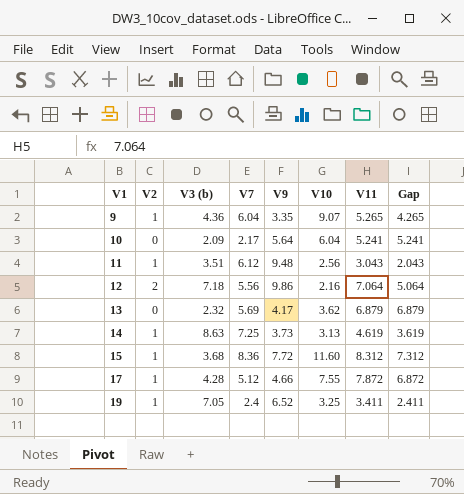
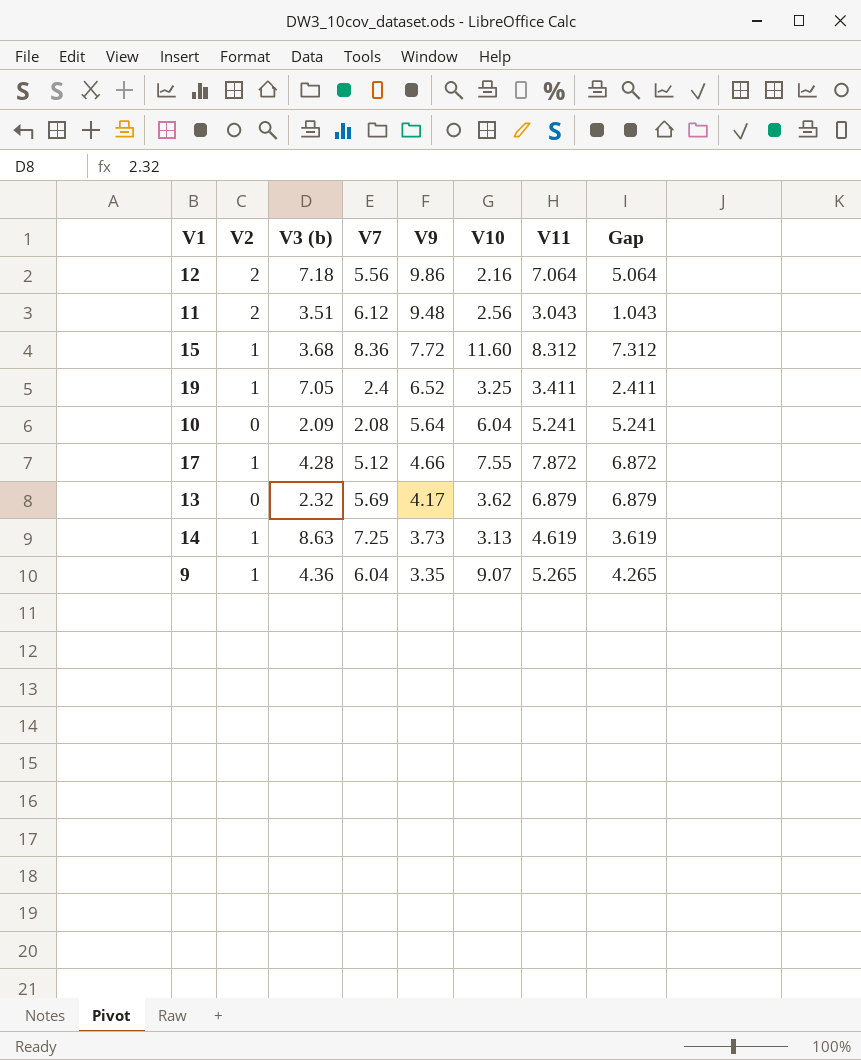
row order: V1 ascending -> V9 descending
11 | V2: 1 -> 2
11 | Gap: 2.043 -> 1.043
10 | V7: 2.17 -> 2.08

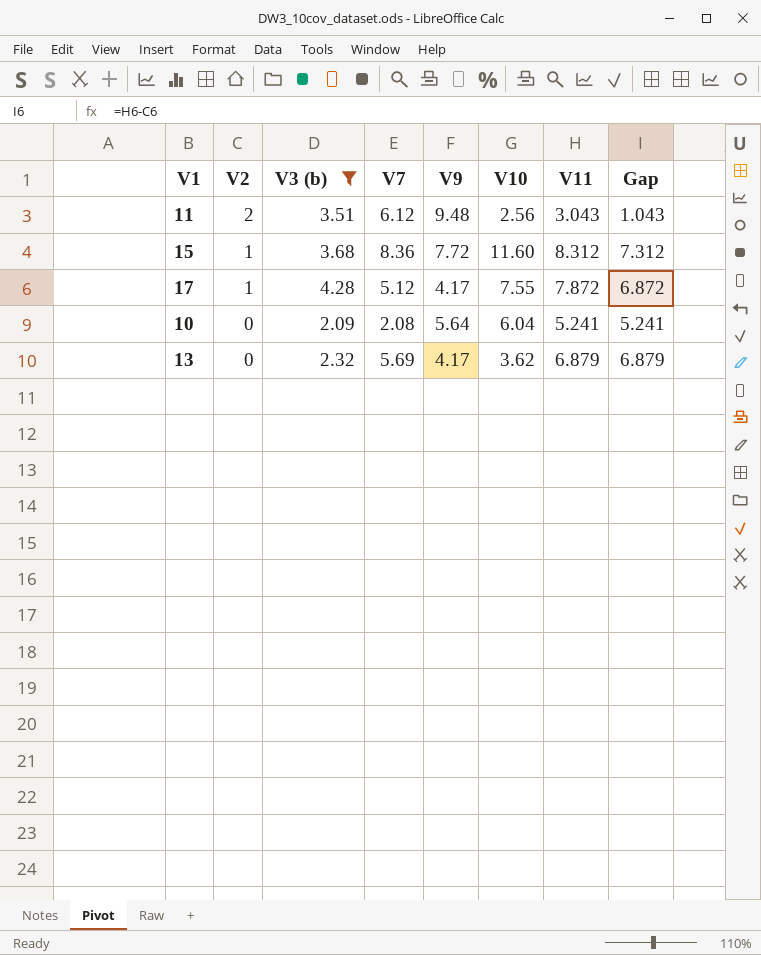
filter: none -> V3 (b) <= 4.28
row order: V9 descending -> V2 descending
17 | V9: 4.66 -> 4.17

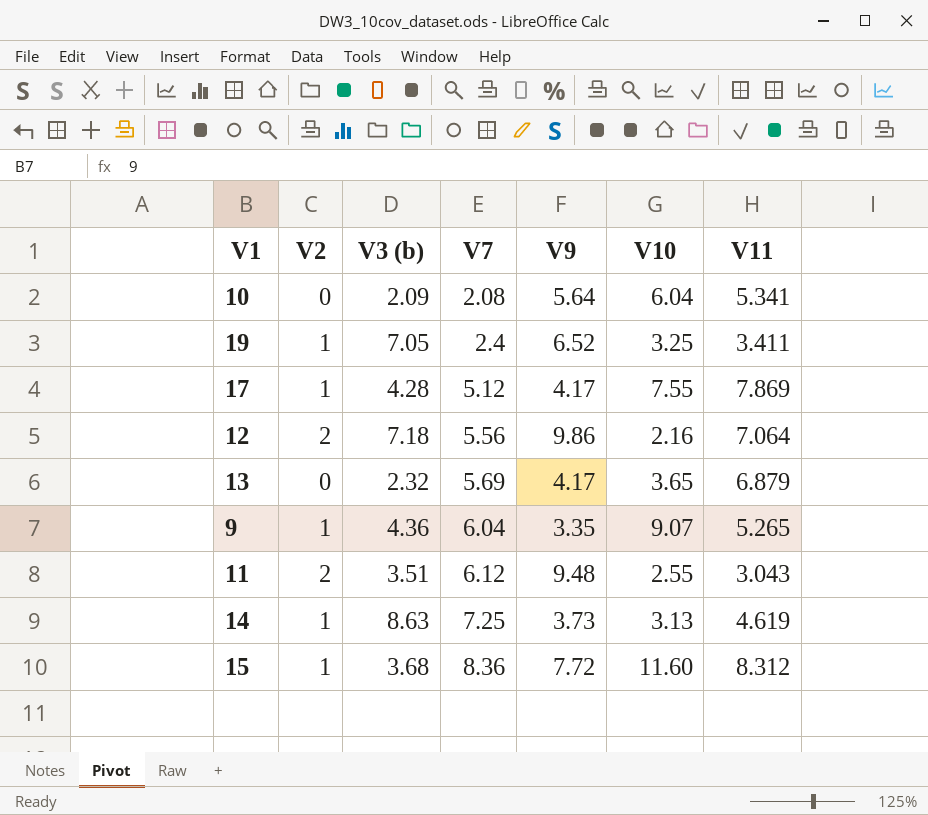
filter: V3 (b) <= 4.28 -> none
row order: V2 descending -> V7 ascending
column Gap | formula: [V11] - [V2] -> none
10 | V11: 5.241 -> 5.341
17 | V11: 7.872 -> 7.869
13 | V10: 3.62 -> 3.65
11 | V10: 2.56 -> 2.55

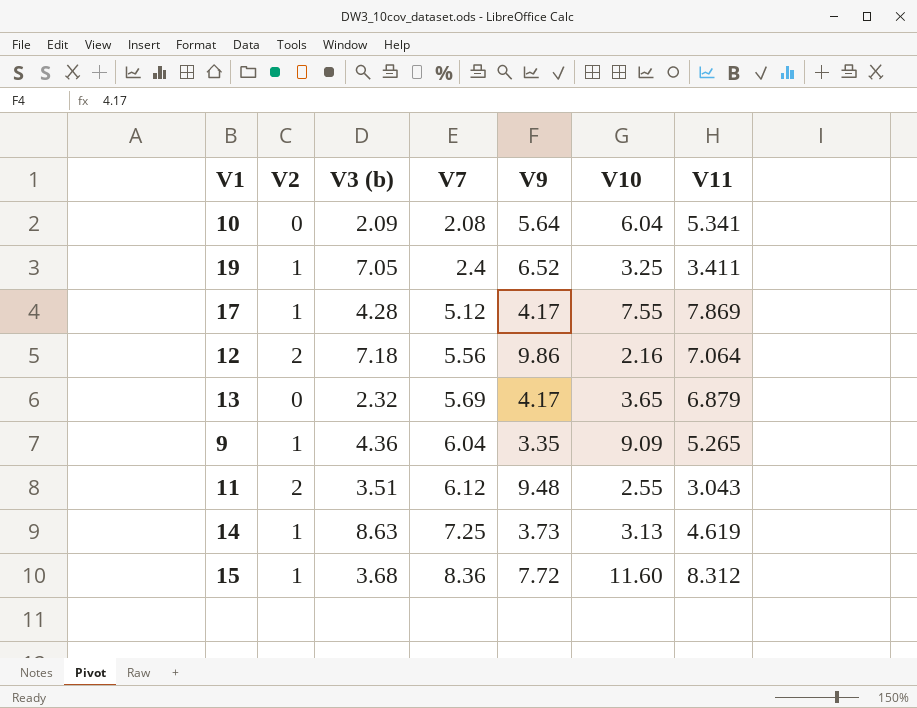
9 | V10: 9.07 -> 9.09

